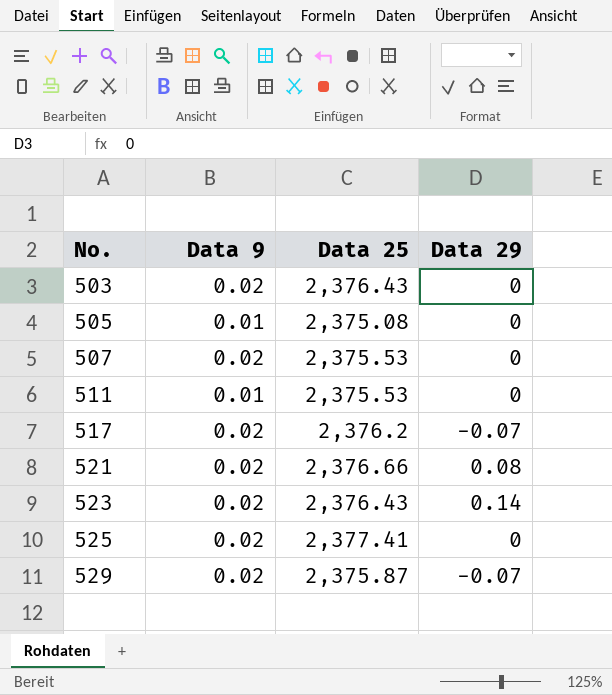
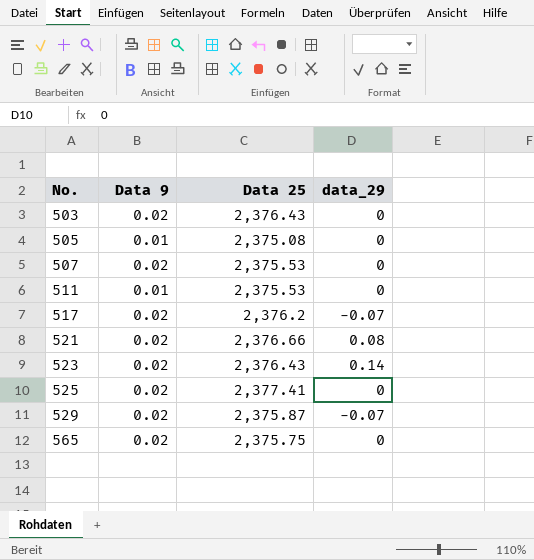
column name: Data 29 -> data_29
row 565: none -> 0.02 | 2,375.75 | 0

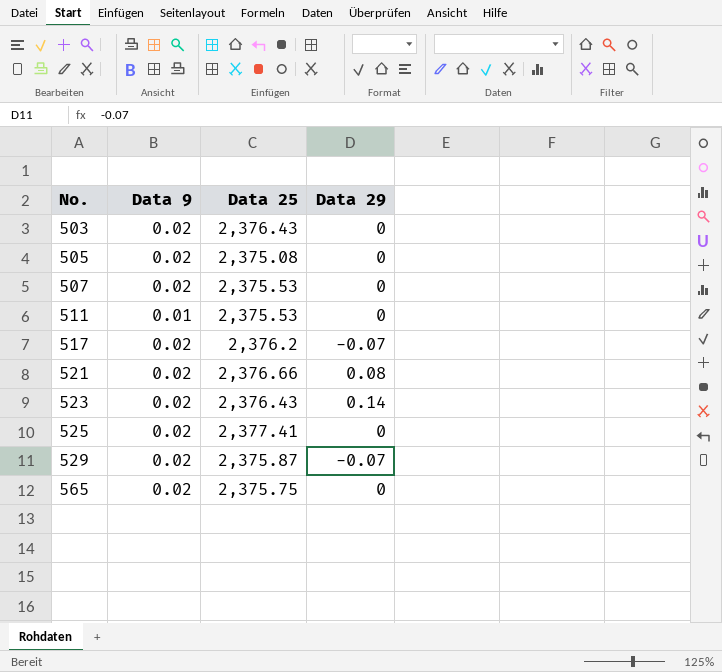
column name: data_29 -> Data 29
505 | Data 9: 0.01 -> 0.02

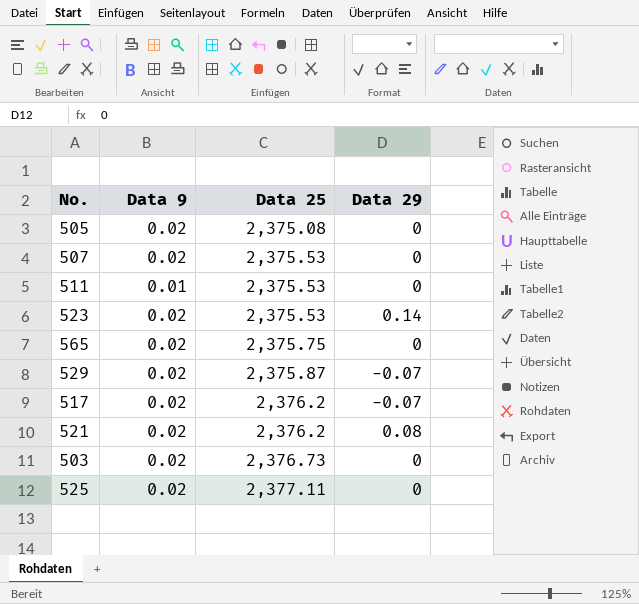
row order: No. ascending -> Data 25 ascending
523 | Data 25: 2,376.43 -> 2,375.53
521 | Data 25: 2,376.66 -> 2,376.2
503 | Data 25: 2,376.43 -> 2,376.73
525 | Data 25: 2,377.41 -> 2,377.11

